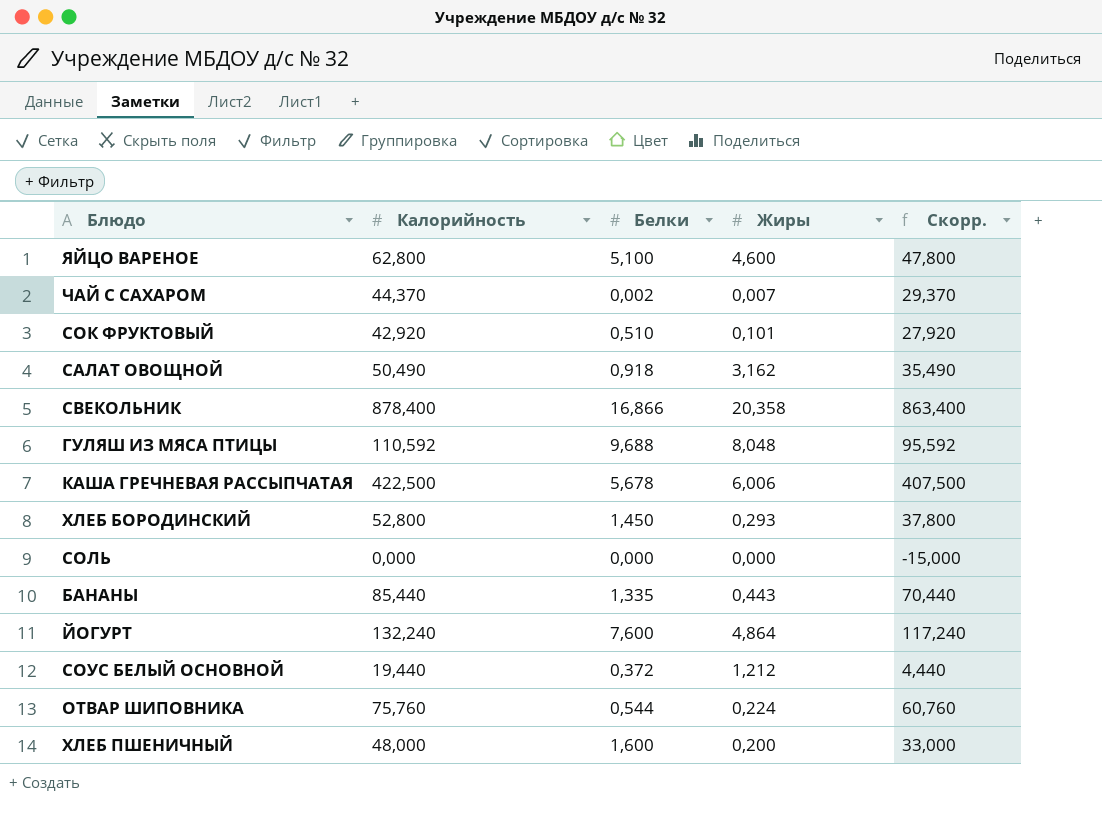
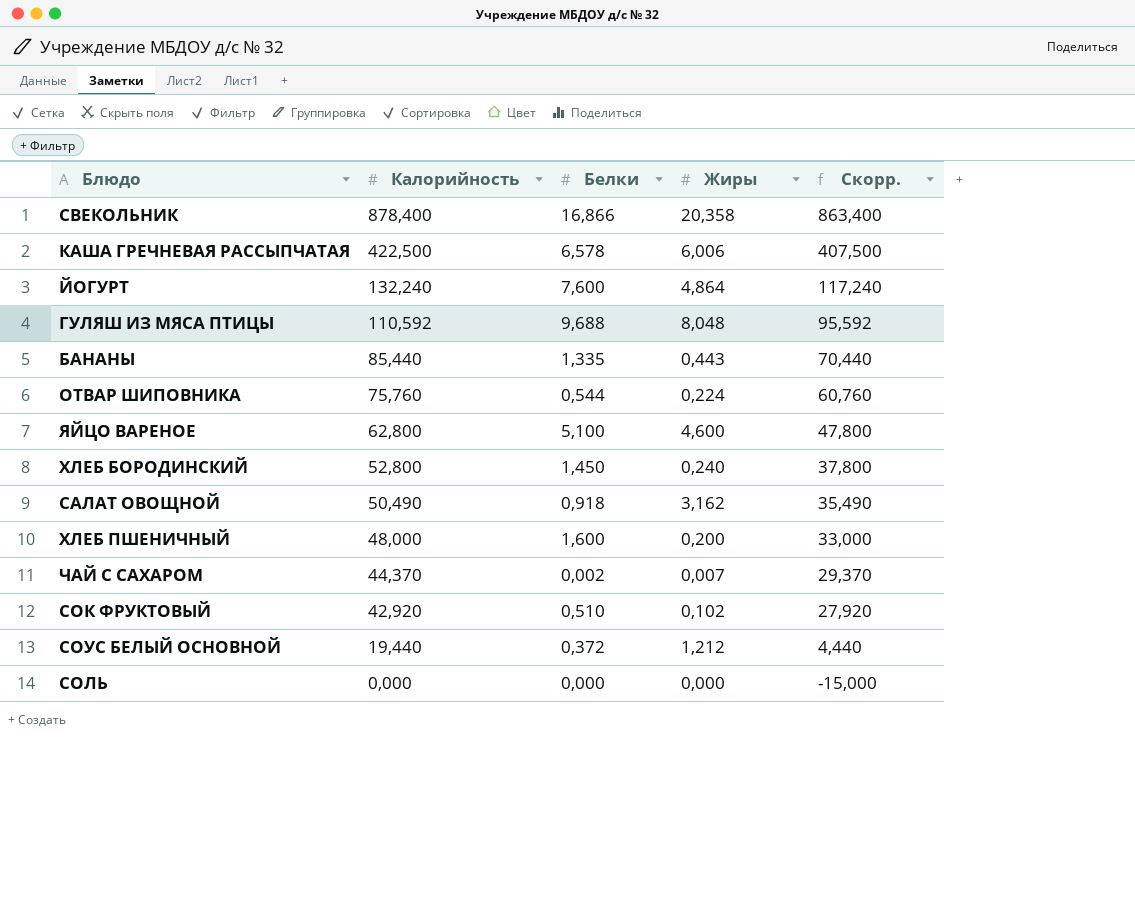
row order: none -> Калорийность descending
КАША ГРЕЧНЕВАЯ РАССЫПЧАТАЯ | Белки: 5,678 -> 6,578
ХЛЕБ БОРОДИНСКИЙ | Жиры: 0,293 -> 0,240
СОК ФРУКТОВЫЙ | Жиры: 0,101 -> 0,102

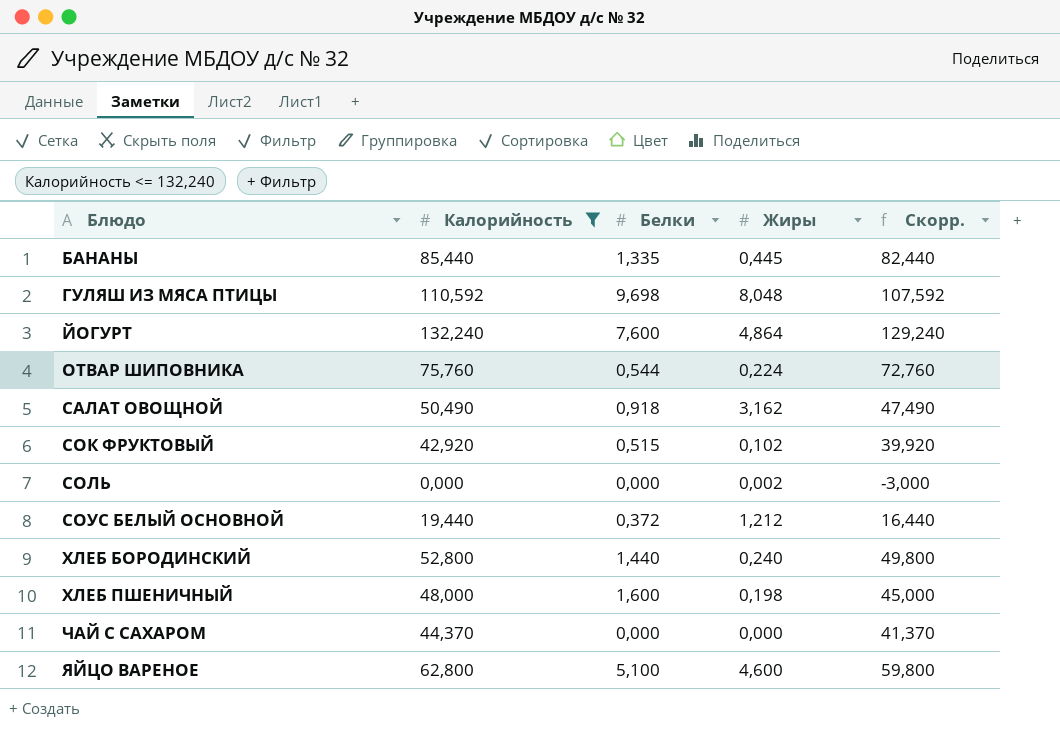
filter: none -> Калорийность <= 132,240
row order: Калорийность descending -> Блюдо ascending
column Скорр. | formula: [Калорийность] - 15 -> [Калорийность] - 3
БАНАНЫ | Жиры: 0,443 -> 0,445
ГУЛЯШ ИЗ МЯСА ПТИЦЫ | Белки: 9,688 -> 9,698
СОК ФРУКТОВЫЙ | Белки: 0,510 -> 0,515
СОЛЬ | Жиры: 0,000 -> 0,002
ХЛЕБ БОРОДИНСКИЙ | Белки: 1,450 -> 1,440
ХЛЕБ ПШЕНИЧНЫЙ | Жиры: 0,200 -> 0,198
ЧАЙ С САХАРОМ | Белки: 0,002 -> 0,000
ЧАЙ С САХАРОМ | Жиры: 0,007 -> 0,000

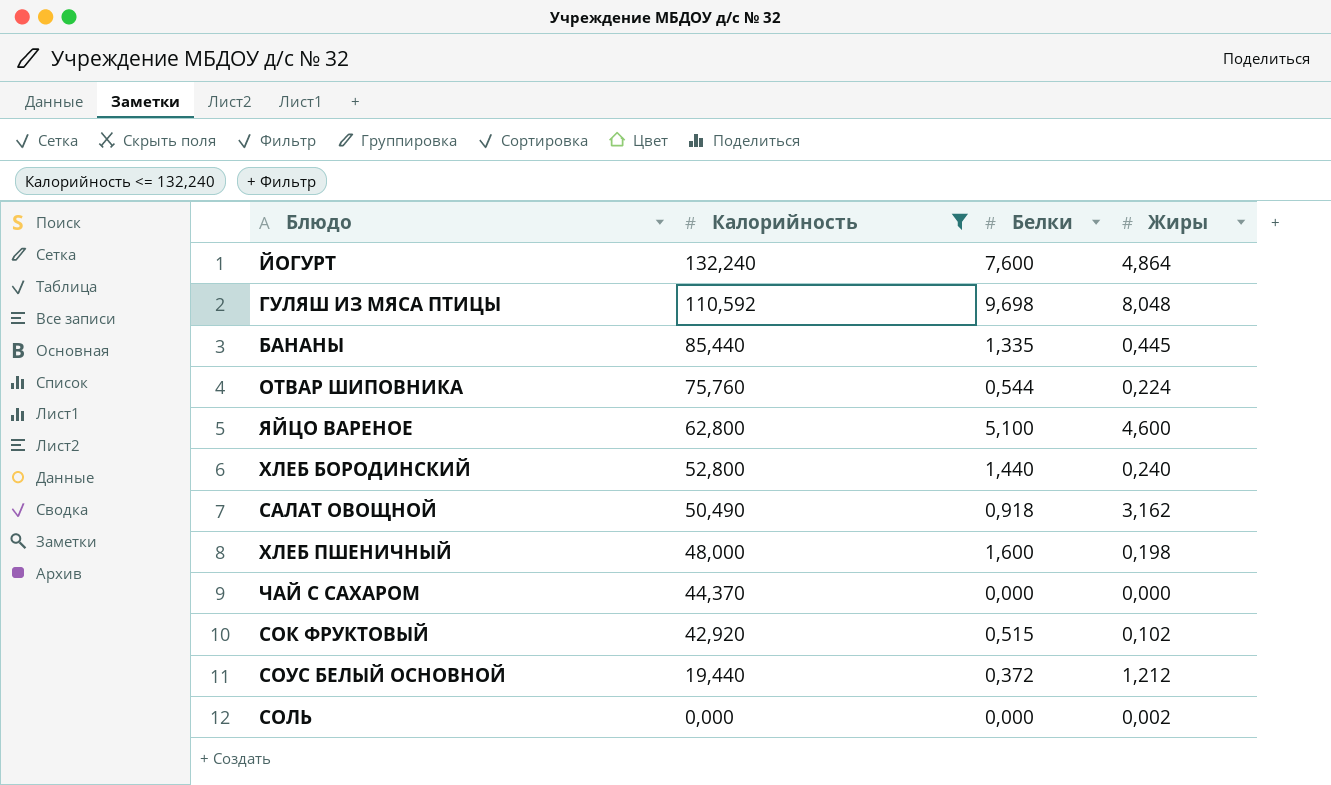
row order: Блюдо ascending -> Калорийность descending
column Скорр. | formula: [Калорийность] - 3 -> none

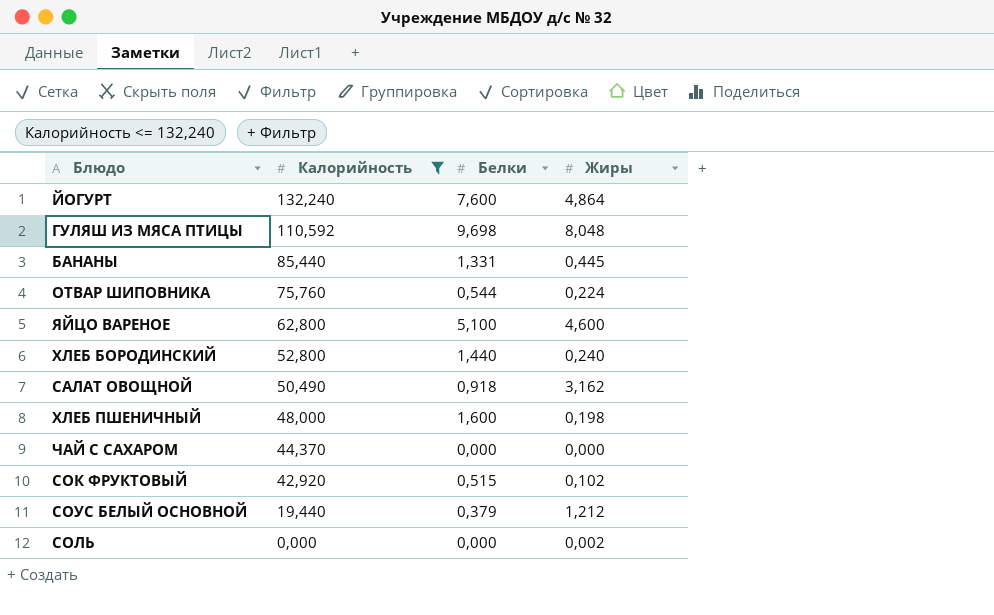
БАНАНЫ | Белки: 1,335 -> 1,331
СОУС БЕЛЫЙ ОСНОВНОЙ | Белки: 0,372 -> 0,379

